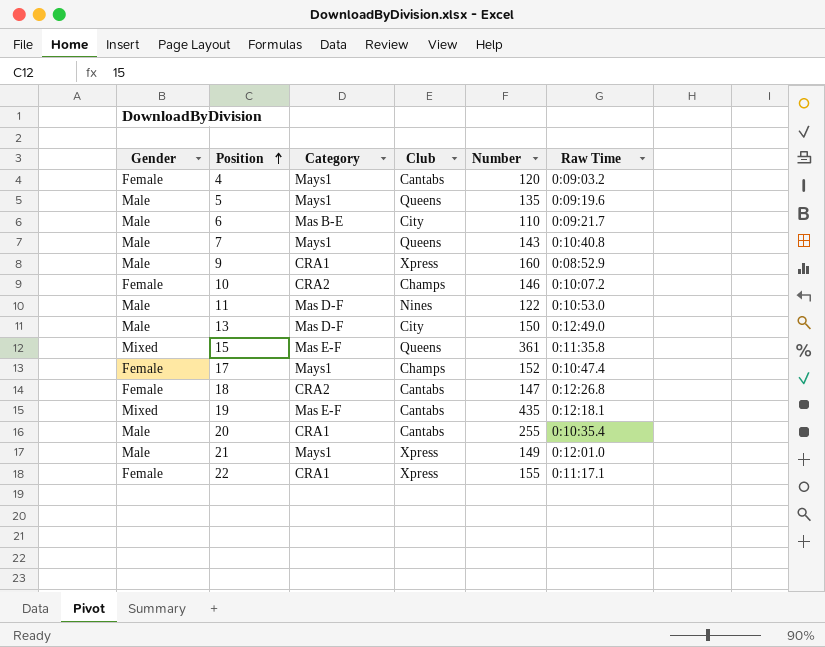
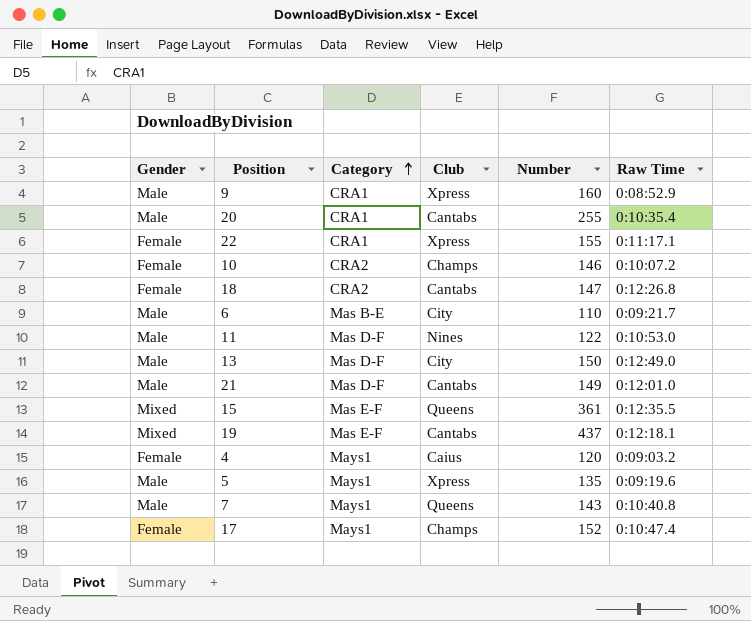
row order: Position ascending -> Category ascending
21 | Category: Mays1 -> Mas D-F
21 | Club: Xpress -> Cantabs
15 | Raw Time: 0:11:35.8 -> 0:12:35.5
19 | Number: 435 -> 437
4 | Club: Cantabs -> Caius
5 | Club: Queens -> Xpress

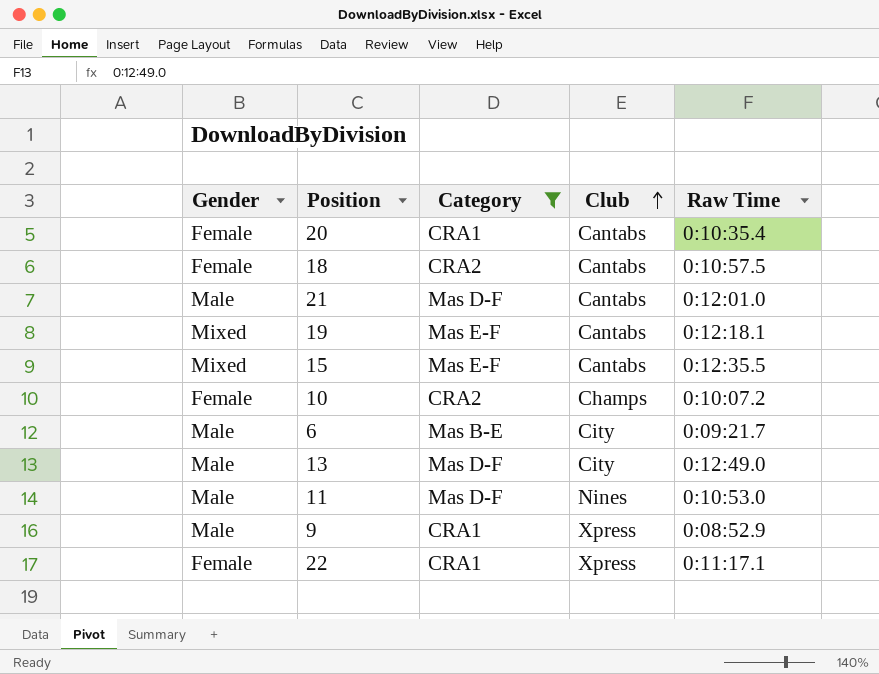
filter: none -> Category != Mays1
row order: Category ascending -> Club ascending
column Number | position: 5 -> none
20 | Gender: Male -> Female
18 | Raw Time: 0:12:26.8 -> 0:10:57.5
15 | Club: Queens -> Cantabs

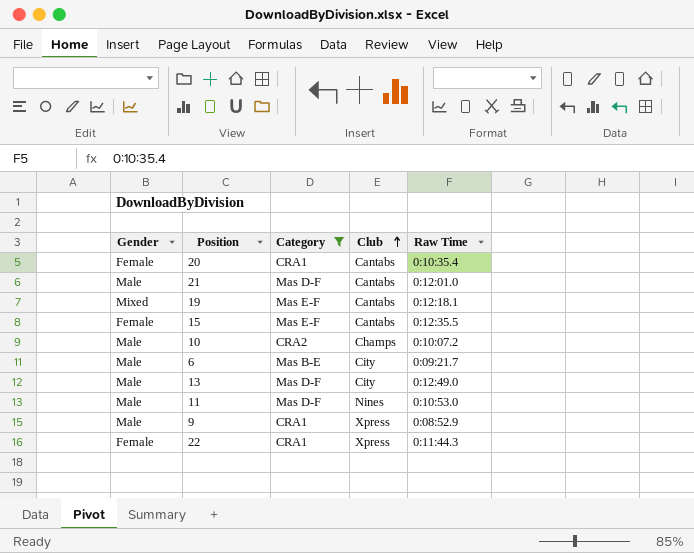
row 18: Female | CRA2 | Cantabs | 0:10:57.5 -> none
15 | Gender: Mixed -> Female
10 | Gender: Female -> Male
22 | Raw Time: 0:11:17.1 -> 0:11:44.3

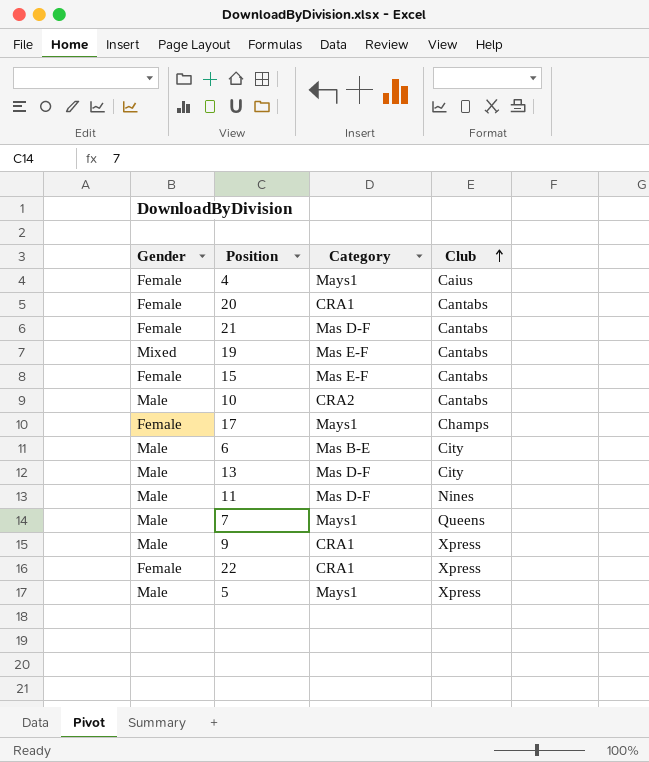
filter: Category != Mays1 -> none
column Raw Time | position: 5 -> none
21 | Gender: Male -> Female
10 | Club: Champs -> Cantabs

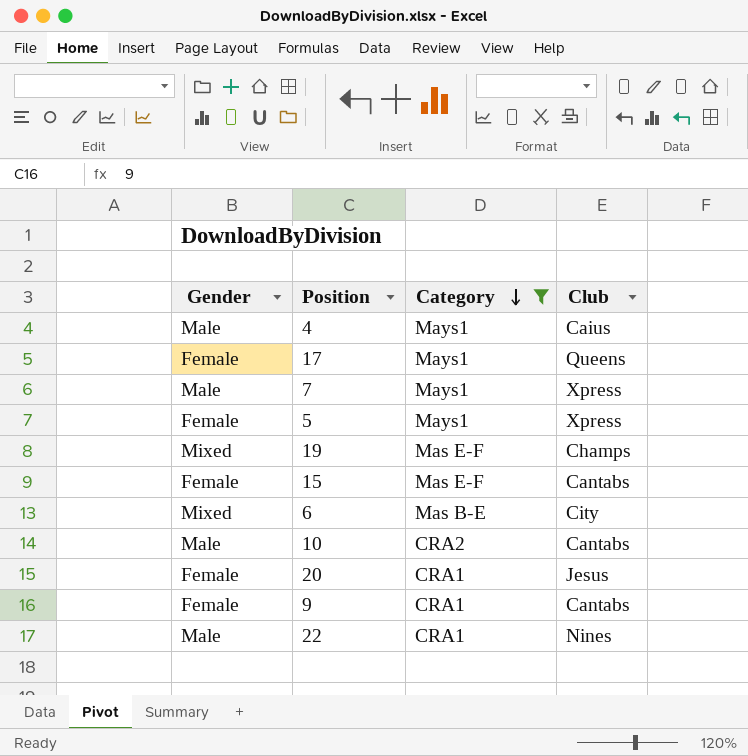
filter: none -> Category != Mas D-F
row order: Club ascending -> Category descending
4 | Gender: Female -> Male
17 | Club: Champs -> Queens
7 | Club: Queens -> Xpress
5 | Gender: Male -> Female
19 | Club: Cantabs -> Champs
6 | Gender: Male -> Mixed
20 | Club: Cantabs -> Jesus
9 | Gender: Male -> Female
9 | Club: Xpress -> Cantabs
22 | Gender: Female -> Male
22 | Club: Xpress -> Nines

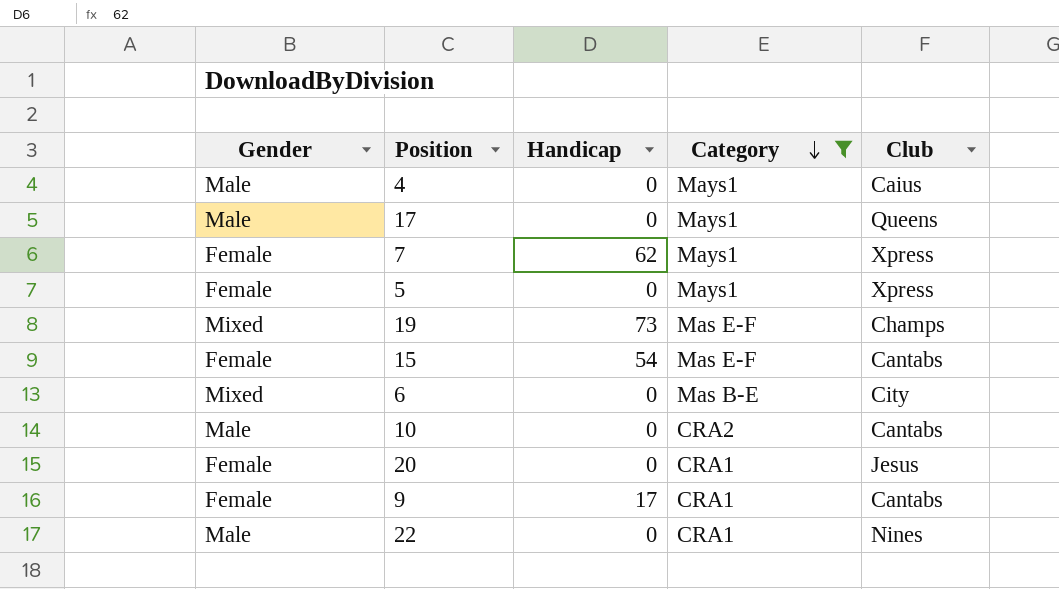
column Handicap | position: none -> 3
17 | Gender: Female -> Male
7 | Gender: Male -> Female

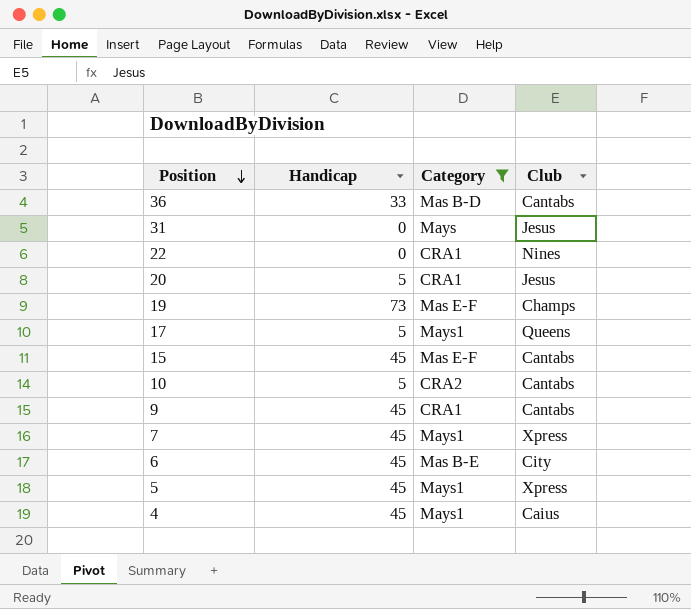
row order: Category descending -> Position descending
column Gender | position: 1 -> none
row 36: none -> 33 | Mas B-D | Cantabs
row 31: none -> 0 | Mays | Jesus
20 | Handicap: 0 -> 5
17 | Handicap: 0 -> 5
15 | Handicap: 54 -> 45
10 | Handicap: 0 -> 5
9 | Handicap: 17 -> 45
7 | Handicap: 62 -> 45
6 | Handicap: 0 -> 45
5 | Handicap: 0 -> 45
4 | Handicap: 0 -> 45

